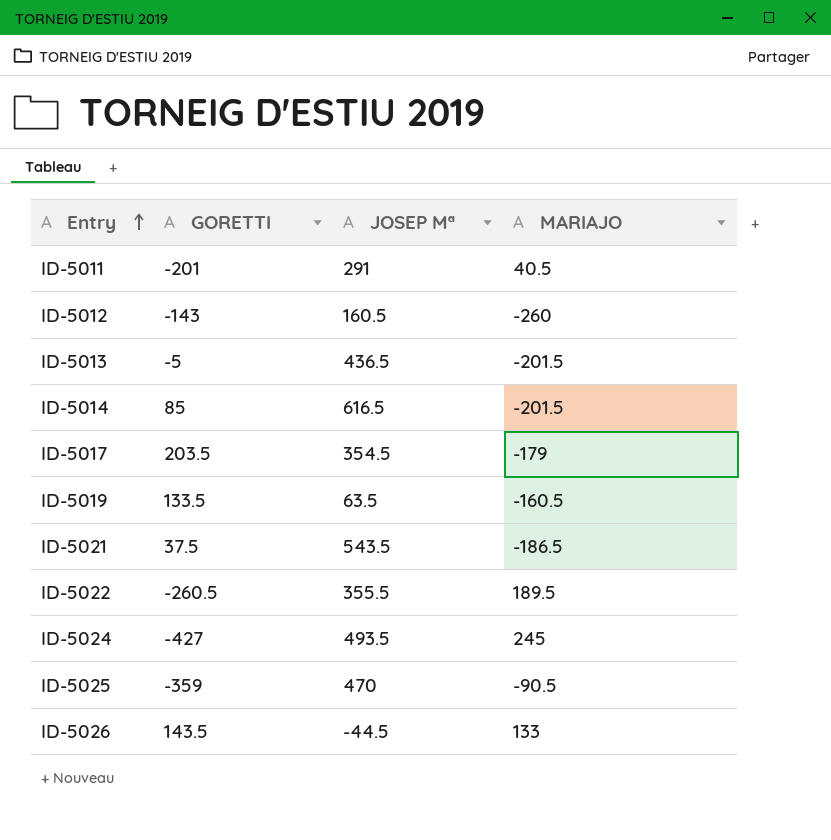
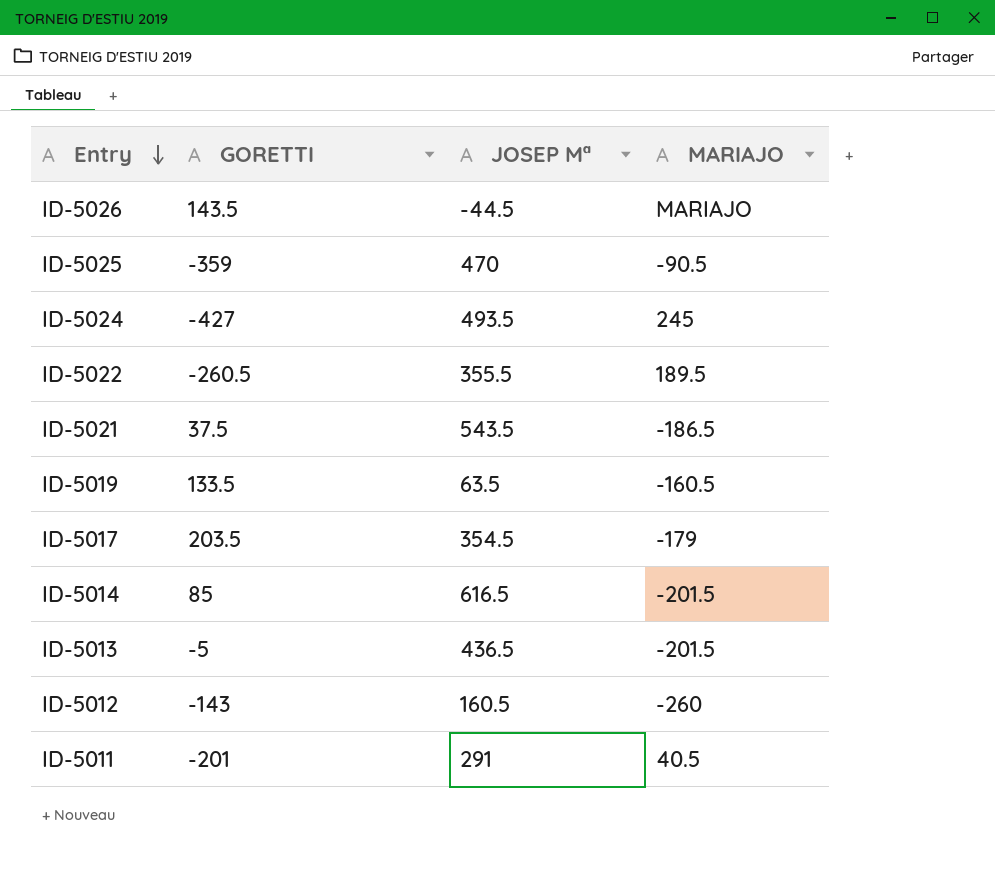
row order: Entry ascending -> Entry descending
ID-5026 | MARIAJO: 133 -> MARIAJO

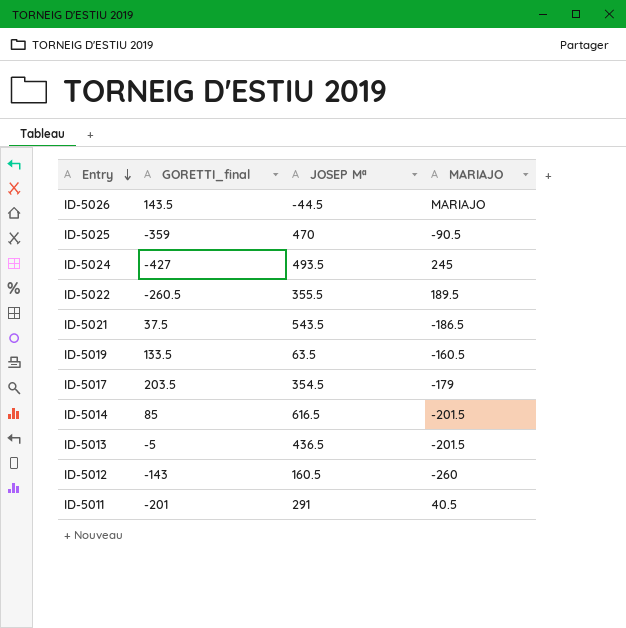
column name: GORETTI -> GORETTI_final

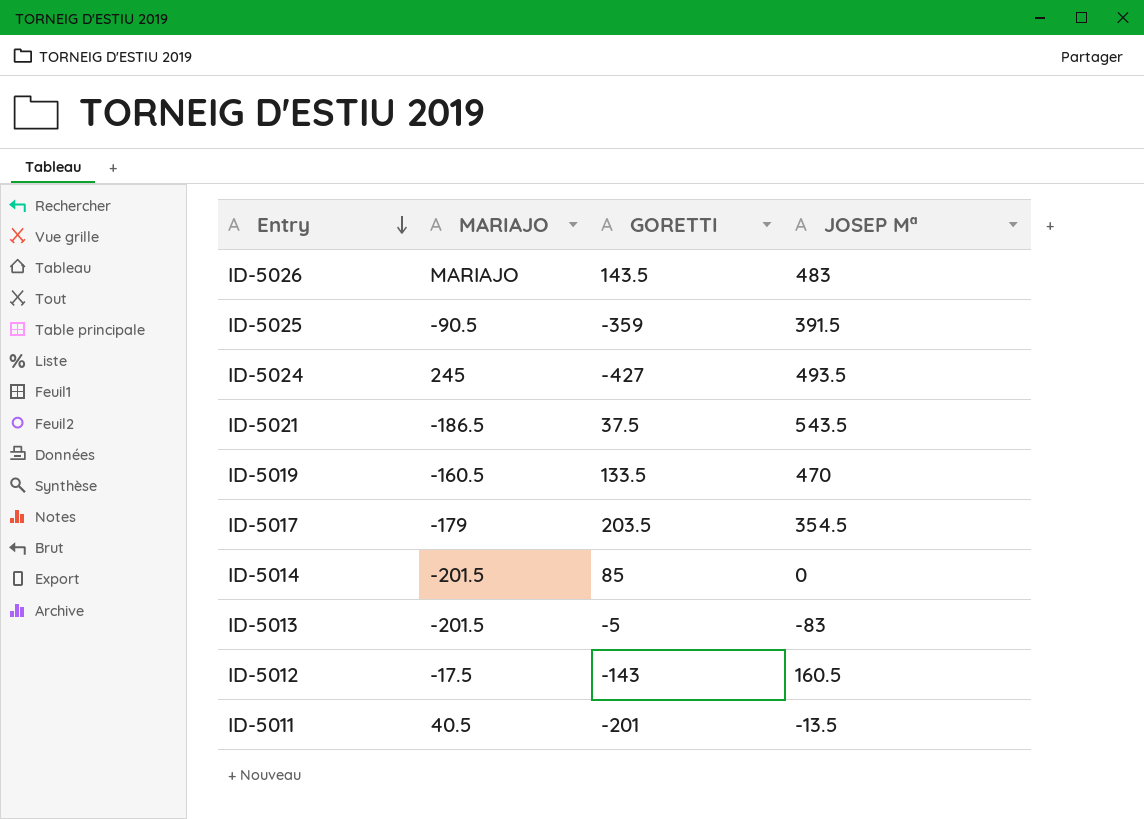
column MARIAJO | position: 4 -> 2
column name: GORETTI_final -> GORETTI
row ID-5022: -260.5 | 355.5 | 189.5 -> none
ID-5026 | JOSEP Mª: -44.5 -> 483
ID-5025 | JOSEP Mª: 470 -> 391.5
ID-5019 | JOSEP Mª: 63.5 -> 470
ID-5014 | JOSEP Mª: 616.5 -> 0
ID-5013 | JOSEP Mª: 436.5 -> -83
ID-5012 | MARIAJO: -260 -> -17.5
ID-5011 | JOSEP Mª: 291 -> -13.5

